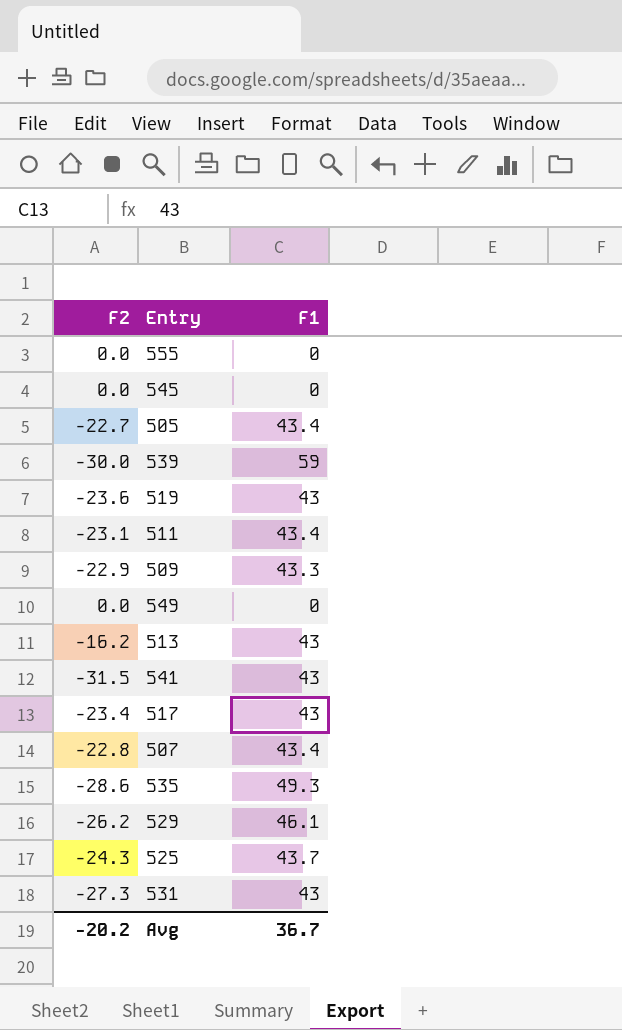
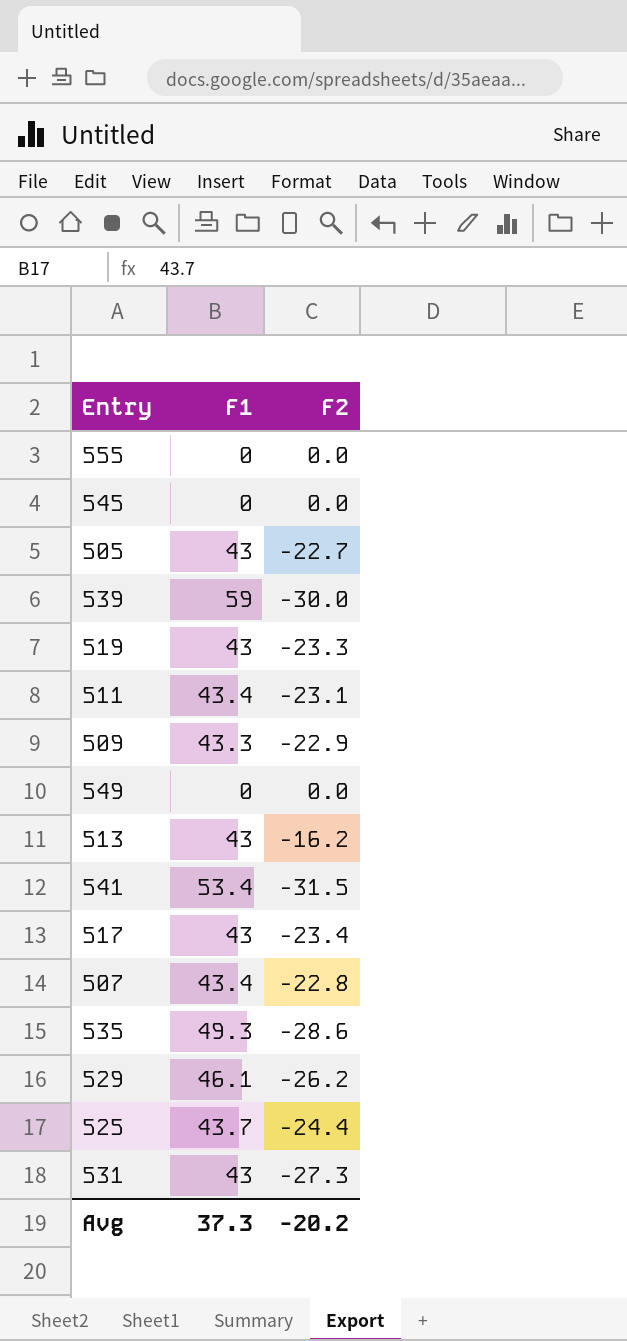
column F2 | position: 1 -> 3
505 | F1: 43.4 -> 43
519 | F2: -23.6 -> -23.3
541 | F1: 43 -> 53.4
525 | F2: -24.3 -> -24.4
Avg | F1: 36.7 -> 37.3

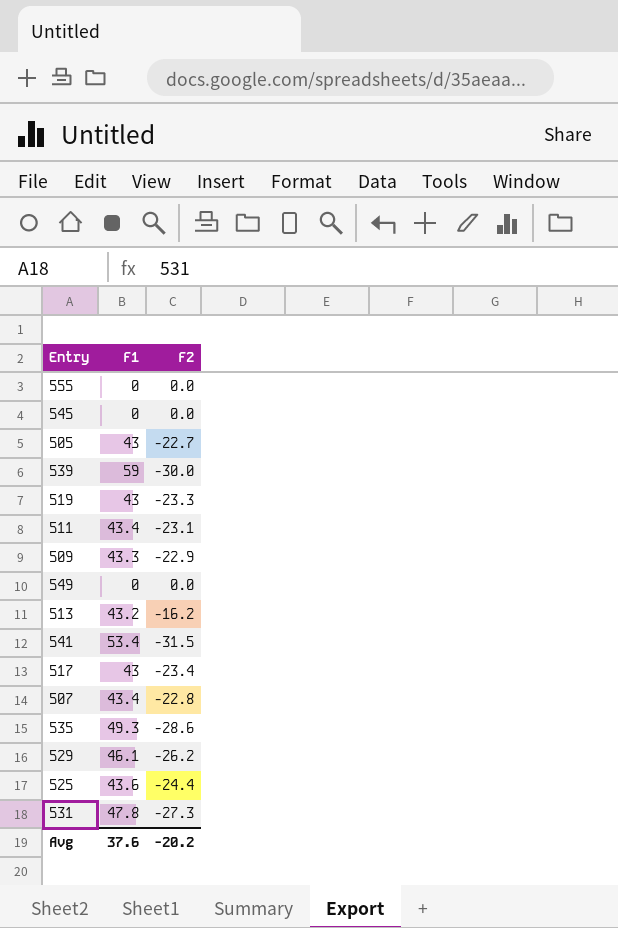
513 | F1: 43 -> 43.2
525 | F1: 43.7 -> 43.6
531 | F1: 43 -> 47.8
Avg | F1: 37.3 -> 37.6

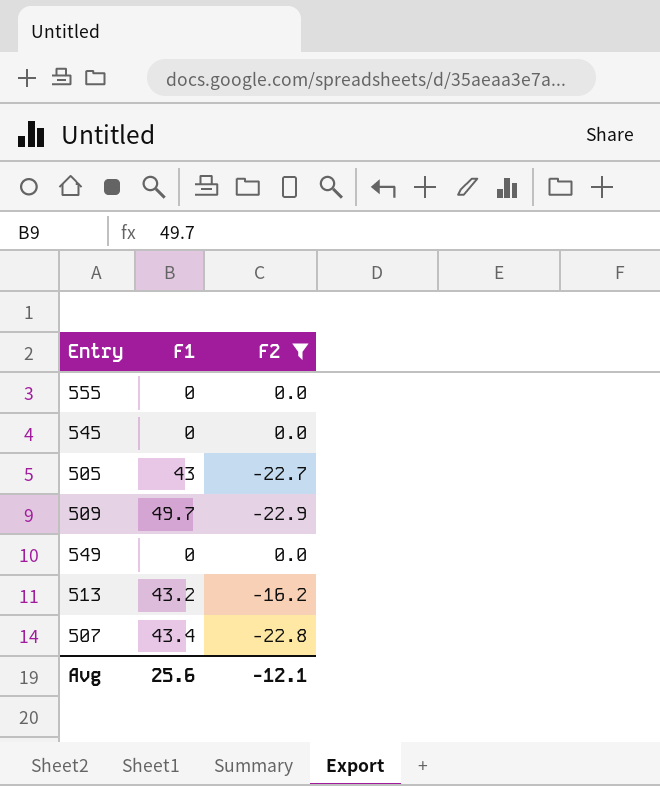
filter: none -> F2 >= -22.9
509 | F1: 43.3 -> 49.7
Avg | F1: 37.6 -> 25.6
Avg | F2: -20.2 -> -12.1

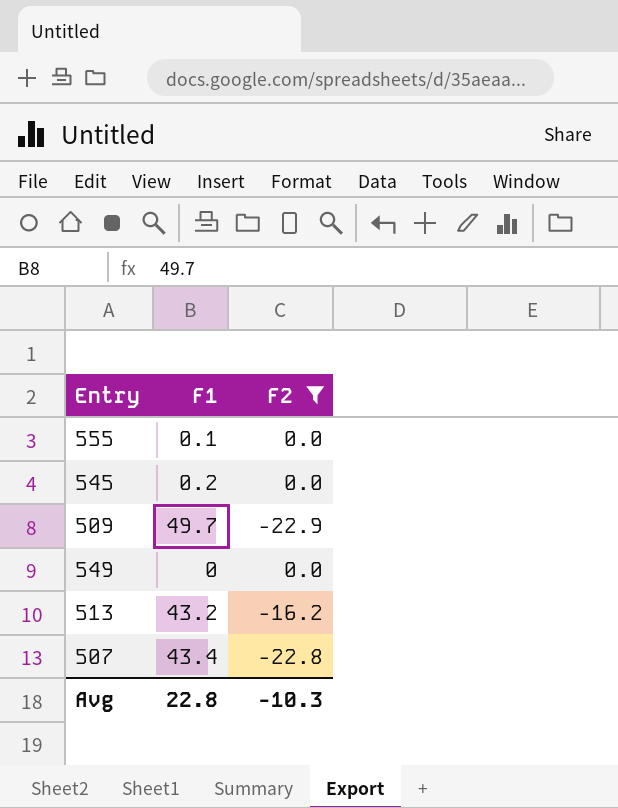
row 505: 43 | -22.7 -> none
555 | F1: 0 -> 0.1
545 | F1: 0 -> 0.2
Avg | F1: 25.6 -> 22.8
Avg | F2: -12.1 -> -10.3

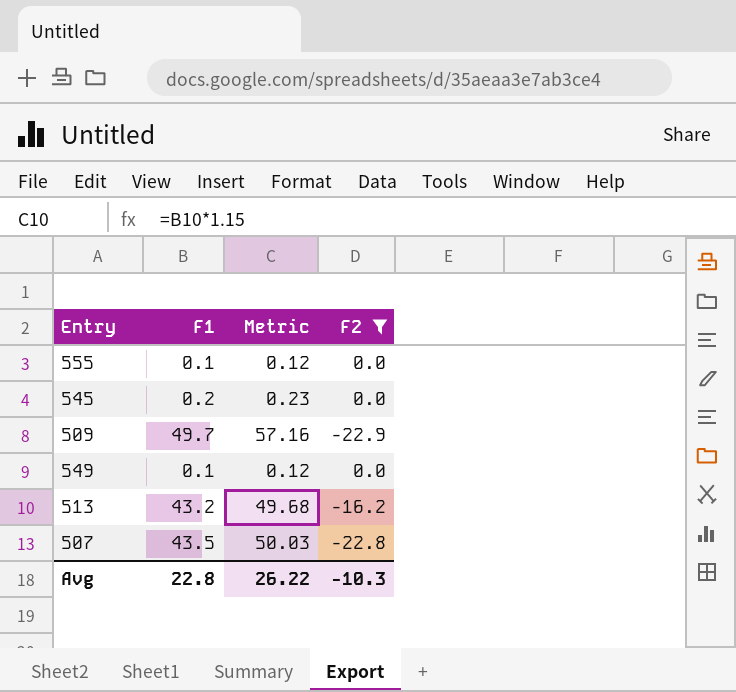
column Metric | formula: none -> [F1] * 1.15
549 | F1: 0 -> 0.1
507 | F1: 43.4 -> 43.5

